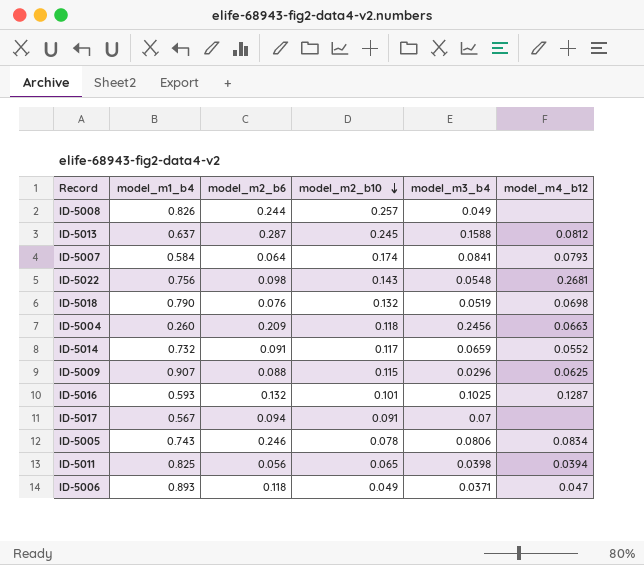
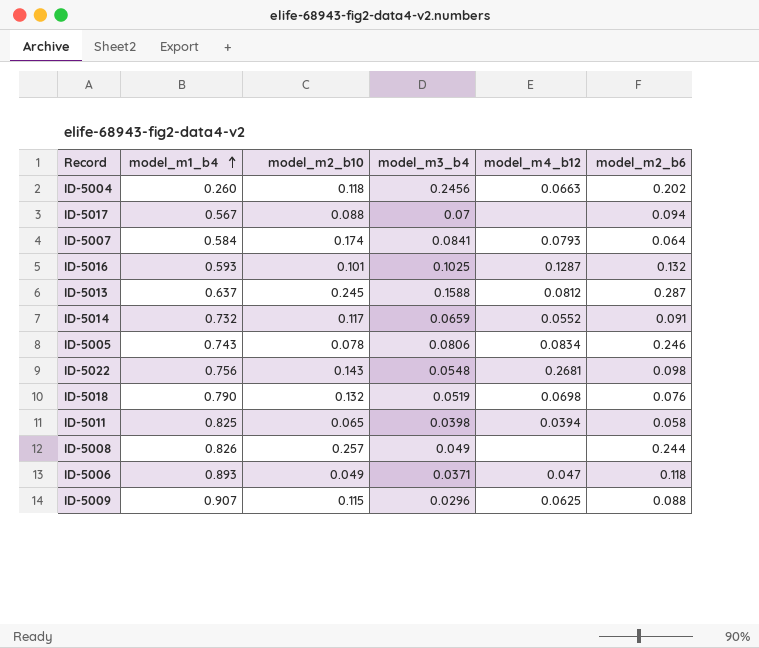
row order: model_m2_b10 descending -> model_m1_b4 ascending
column model_m2_b6 | position: 3 -> 6
ID-5004 | model_m2_b6: 0.209 -> 0.202
ID-5017 | model_m2_b10: 0.091 -> 0.088
ID-5011 | model_m2_b6: 0.056 -> 0.058

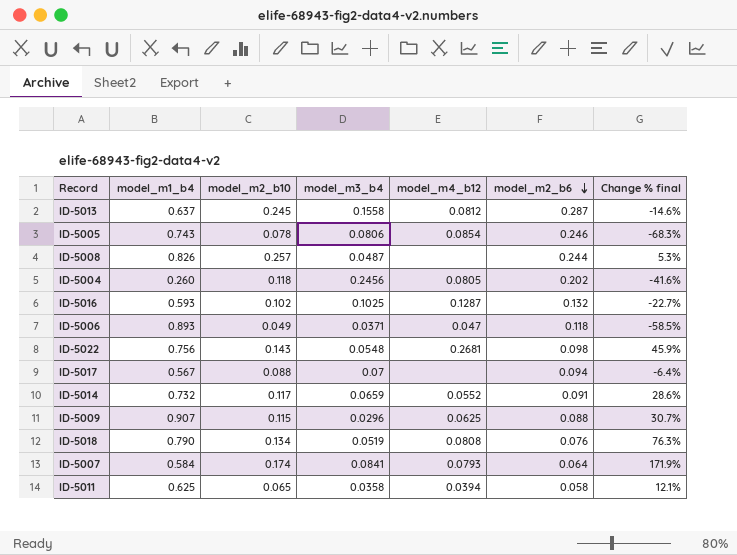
row order: model_m1_b4 ascending -> model_m2_b6 descending
column Change % final | formula: none -> ([model_m2_b10] - [model_m2_b6]) / [model_m2_b6]
ID-5013 | model_m3_b4: 0.1588 -> 0.1558
ID-5005 | model_m4_b12: 0.0834 -> 0.0854
ID-5008 | model_m3_b4: 0.049 -> 0.0487
ID-5004 | model_m4_b12: 0.0663 -> 0.0805
ID-5016 | model_m2_b10: 0.101 -> 0.102
ID-5018 | model_m2_b10: 0.132 -> 0.134
ID-5018 | model_m4_b12: 0.0698 -> 0.0808
ID-5011 | model_m1_b4: 0.825 -> 0.625
ID-5011 | model_m3_b4: 0.0398 -> 0.0358

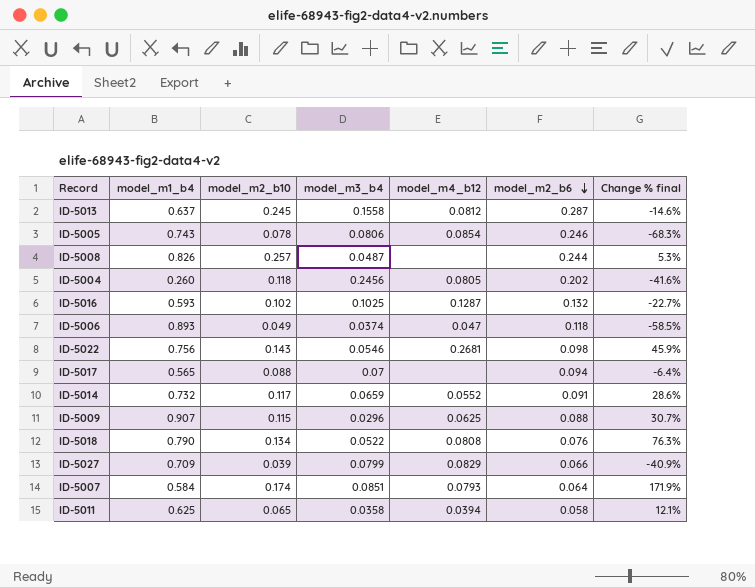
ID-5006 | model_m3_b4: 0.0371 -> 0.0374
ID-5022 | model_m3_b4: 0.0548 -> 0.0546
ID-5017 | model_m1_b4: 0.567 -> 0.565
ID-5018 | model_m3_b4: 0.0519 -> 0.0522
row ID-5027: none -> 0.709 | 0.039 | 0.0799 | 0.0829 | 0.066 | -40.9%
ID-5007 | model_m3_b4: 0.0841 -> 0.0851

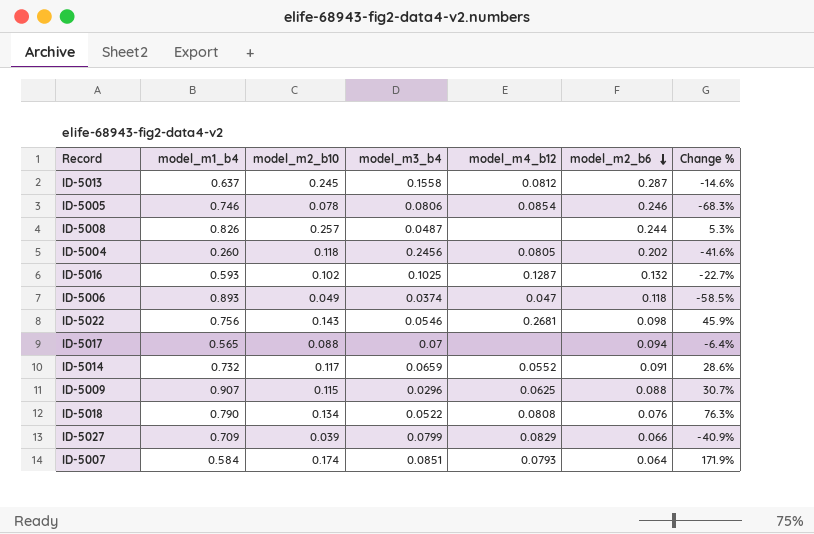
column name: Change % final -> Change %
row ID-5011: 0.625 | 0.065 | 0.0358 | 0.0394 | 0.058 | 12.1% -> none
ID-5005 | model_m1_b4: 0.743 -> 0.746

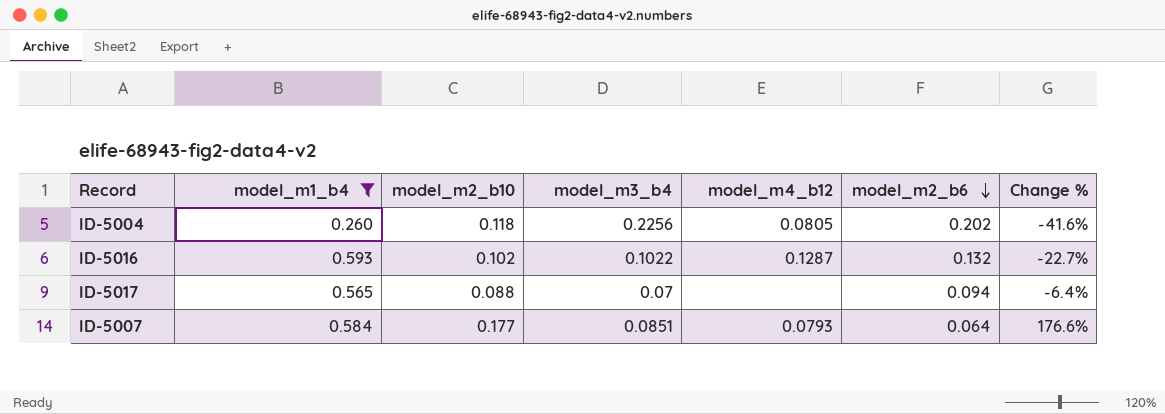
filter: none -> model_m1_b4 <= 0.593
ID-5004 | model_m3_b4: 0.2456 -> 0.2256
ID-5016 | model_m3_b4: 0.1025 -> 0.1022
ID-5007 | model_m2_b10: 0.174 -> 0.177
ID-5007 | Change %: 171.9% -> 176.6%

